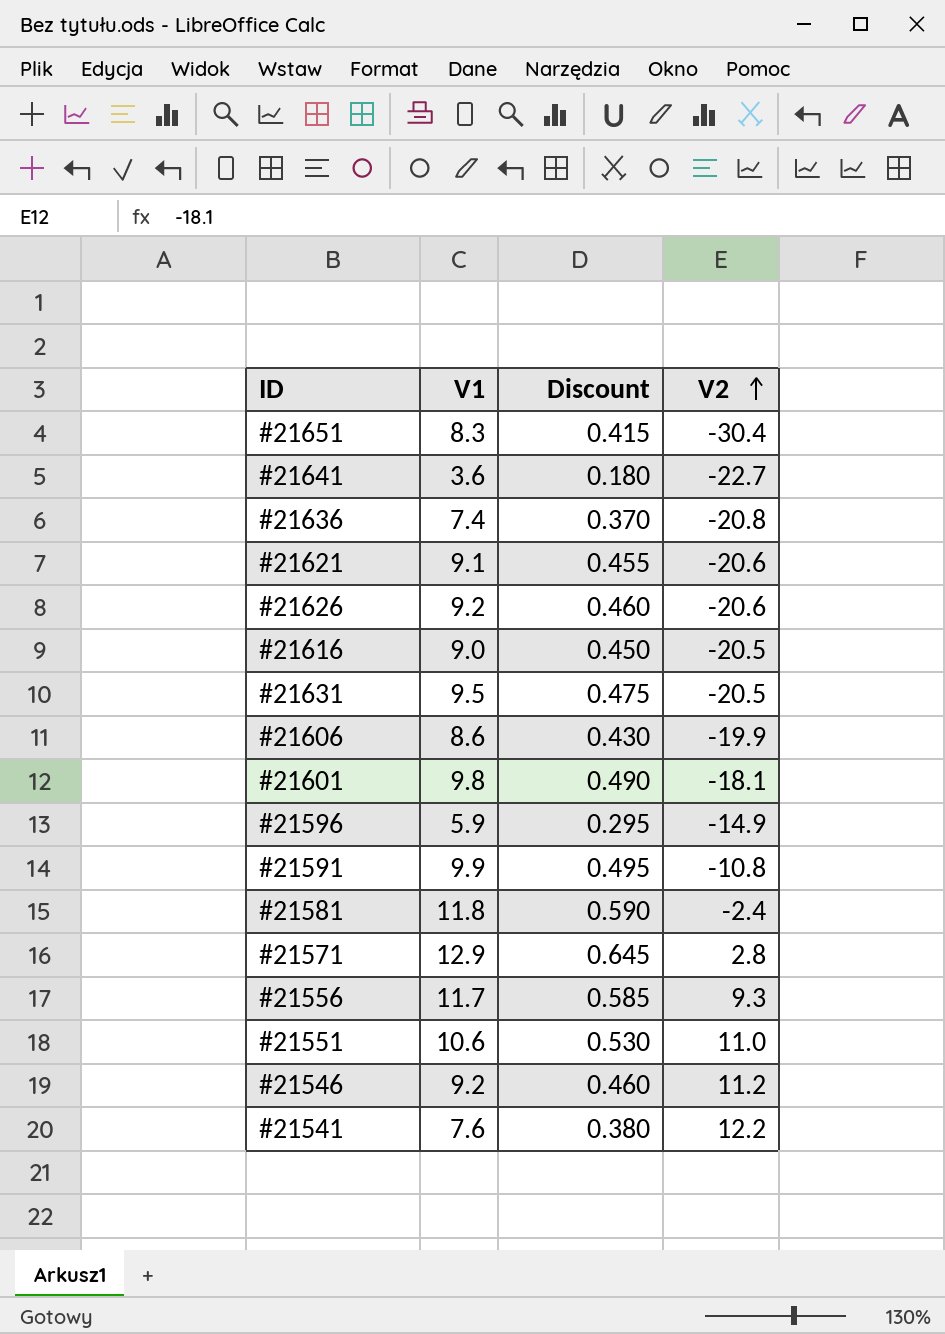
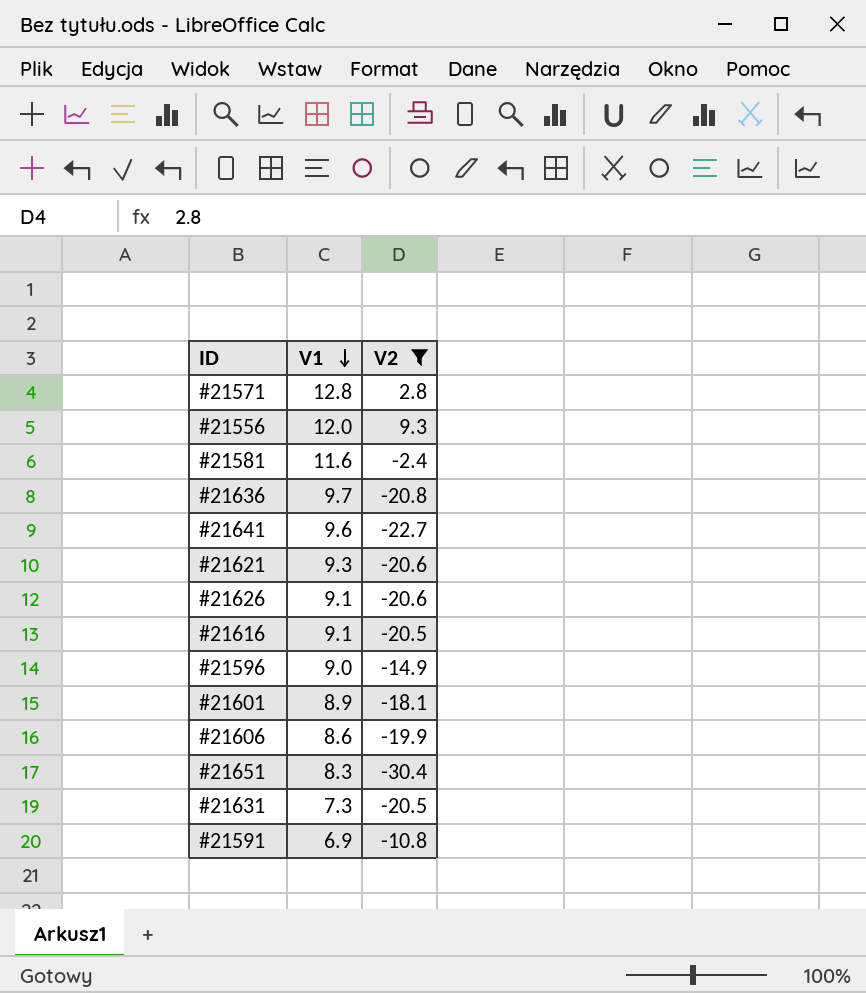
filter: none -> V2 <= 9.3
row order: V2 ascending -> V1 descending
column Discount | formula: [V1] * 0.05 -> none
#21571 | V1: 12.9 -> 12.8
#21556 | V1: 11.7 -> 12.0
#21581 | V1: 11.8 -> 11.6
#21636 | V1: 7.4 -> 9.7
#21641 | V1: 3.6 -> 9.6
#21621 | V1: 9.1 -> 9.3
#21626 | V1: 9.2 -> 9.1
#21616 | V1: 9.0 -> 9.1
#21596 | V1: 5.9 -> 9.0
#21601 | V1: 9.8 -> 8.9
#21631 | V1: 9.5 -> 7.3
#21591 | V1: 9.9 -> 6.9

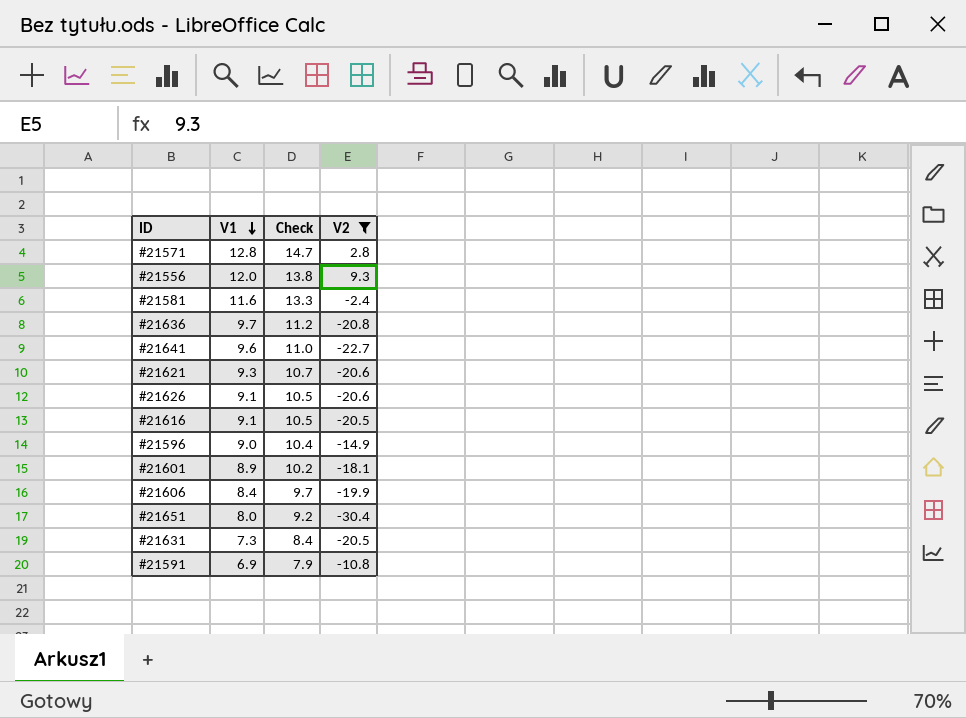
column Check | formula: none -> [V1] * 1.15
#21606 | V1: 8.6 -> 8.4
#21651 | V1: 8.3 -> 8.0

